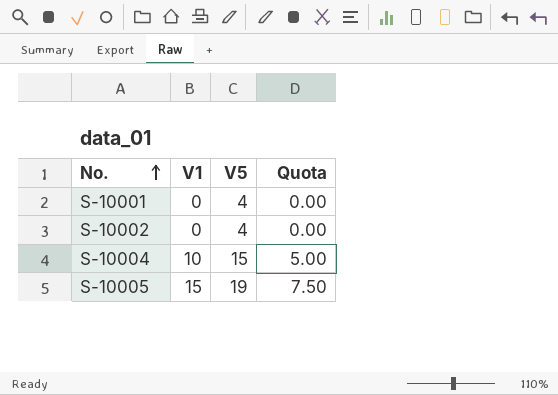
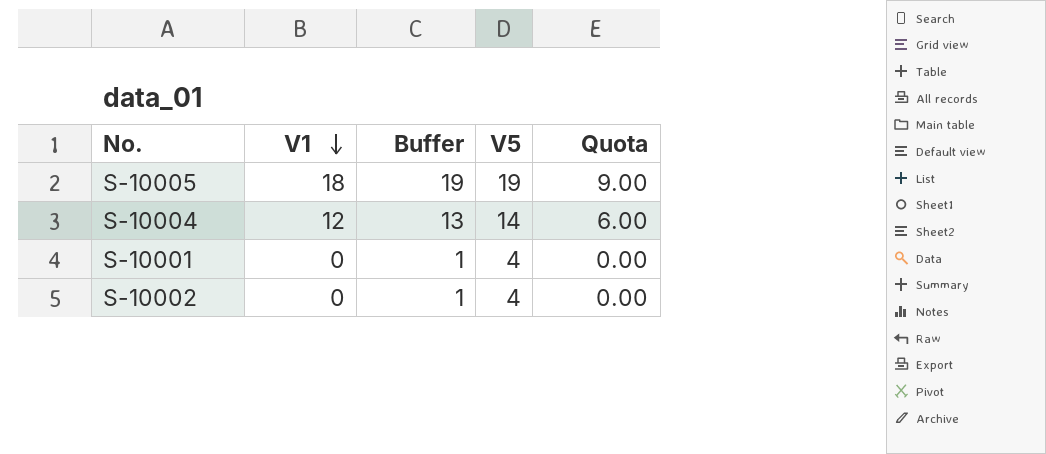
row order: No. ascending -> V1 descending
column Buffer | formula: none -> [V1] + 1
S-10005 | V1: 15 -> 18
S-10005 | Quota: 7.50 -> 9.00
S-10004 | V1: 10 -> 12
S-10004 | V5: 15 -> 14
S-10004 | Quota: 5.00 -> 6.00

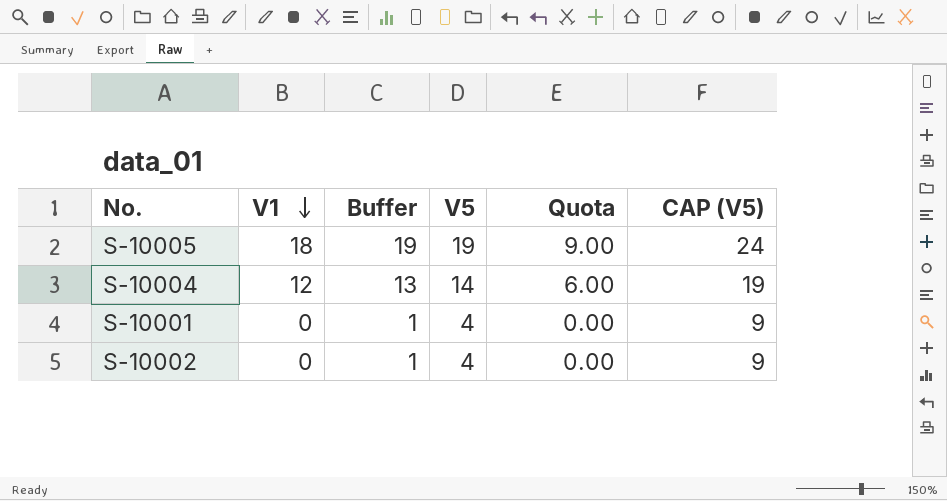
column CAP (V5) | formula: none -> [V5] + 5

